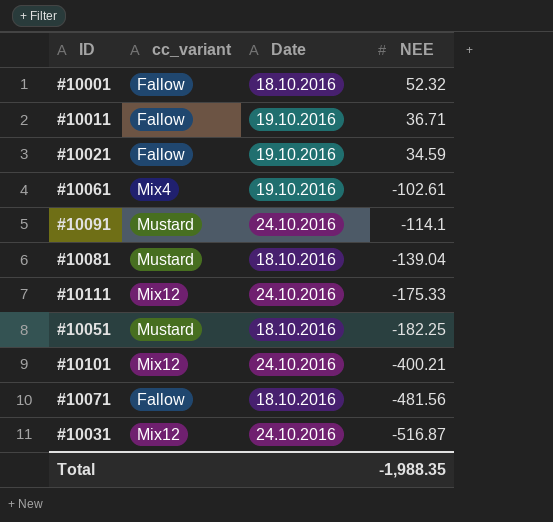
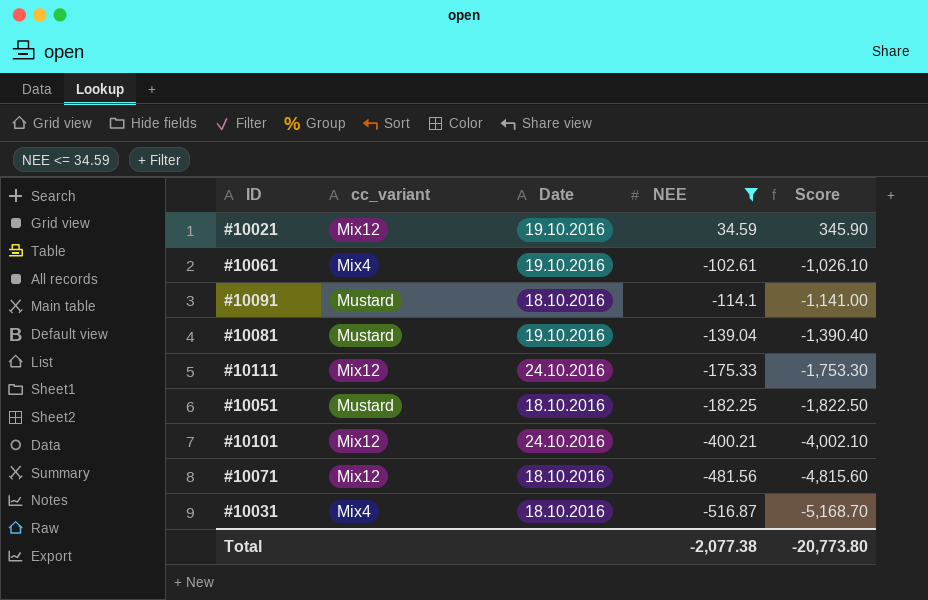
filter: none -> NEE <= 34.59
column Score | formula: none -> [NEE] * 10
#10021 | cc_variant: Fallow -> Mix12
#10091 | Date: 24.10.2016 -> 18.10.2016
#10081 | Date: 18.10.2016 -> 19.10.2016
#10071 | cc_variant: Fallow -> Mix12
#10031 | cc_variant: Mix12 -> Mix4
#10031 | Date: 24.10.2016 -> 18.10.2016
Total | NEE: -1,988.35 -> -2,077.38

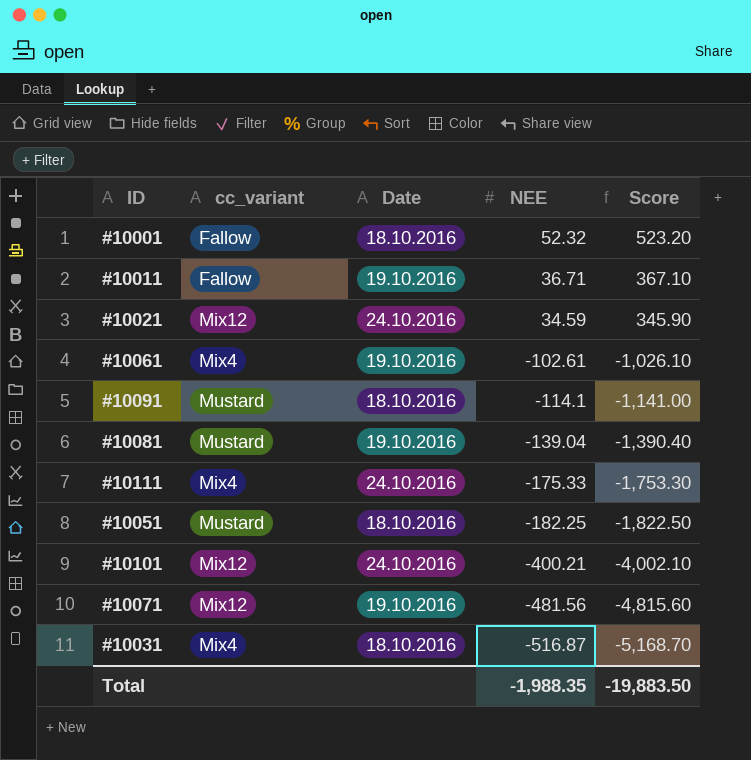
filter: NEE <= 34.59 -> none
#10021 | Date: 19.10.2016 -> 24.10.2016
#10111 | cc_variant: Mix12 -> Mix4
#10071 | Date: 18.10.2016 -> 19.10.2016
Total | NEE: -2,077.38 -> -1,988.35
Total | Score: -20,773.80 -> -19,883.50

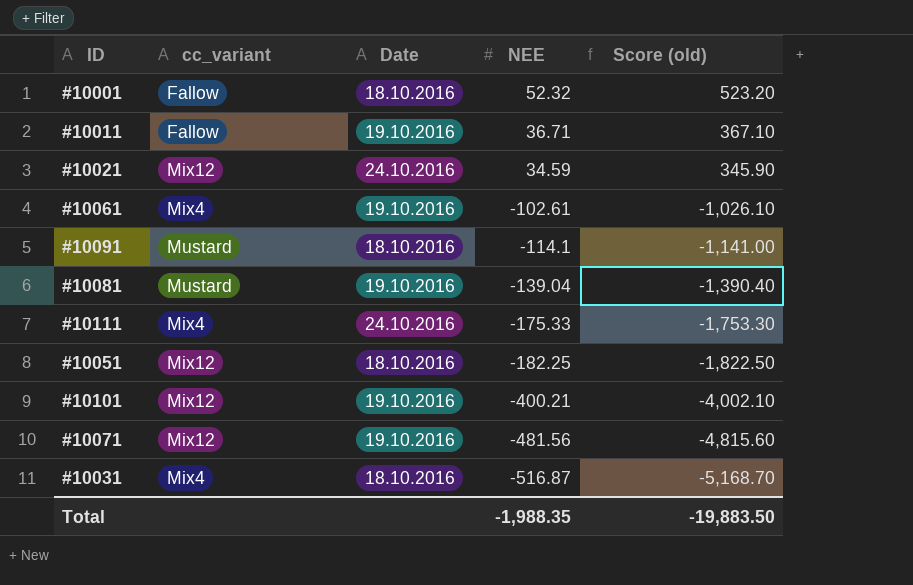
column name: Score -> Score (old)
#10051 | cc_variant: Mustard -> Mix12
#10101 | Date: 24.10.2016 -> 19.10.2016

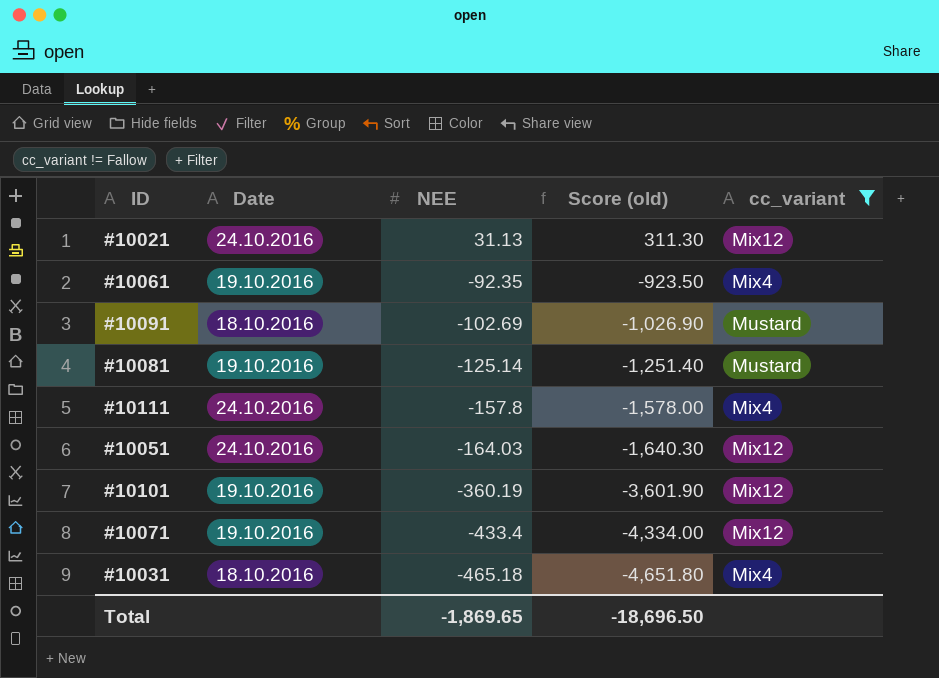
filter: none -> cc_variant != Fallow
column cc_variant | position: 2 -> 5
#10021 | NEE: 34.59 -> 31.13
#10021 | Score (old): 345.90 -> 311.30
#10061 | NEE: -102.61 -> -92.35
#10061 | Score (old): -1,026.10 -> -923.50
#10091 | NEE: -114.1 -> -102.69
#10091 | Score (old): -1,141.00 -> -1,026.90
#10081 | NEE: -139.04 -> -125.14
#10081 | Score (old): -1,390.40 -> -1,251.40
#10111 | NEE: -175.33 -> -157.8
#10111 | Score (old): -1,753.30 -> -1,578.00
#10051 | Date: 18.10.2016 -> 24.10.2016
#10051 | NEE: -182.25 -> -164.03
#10051 | Score (old): -1,822.50 -> -1,640.30
#10101 | NEE: -400.21 -> -360.19
#10101 | Score (old): -4,002.10 -> -3,601.90
#10071 | NEE: -481.56 -> -433.4
#10071 | Score (old): -4,815.60 -> -4,334.00
#10031 | NEE: -516.87 -> -465.18
#10031 | Score (old): -5,168.70 -> -4,651.80
Total | NEE: -1,988.35 -> -1,869.65
Total | Score (old): -19,883.50 -> -18,696.50

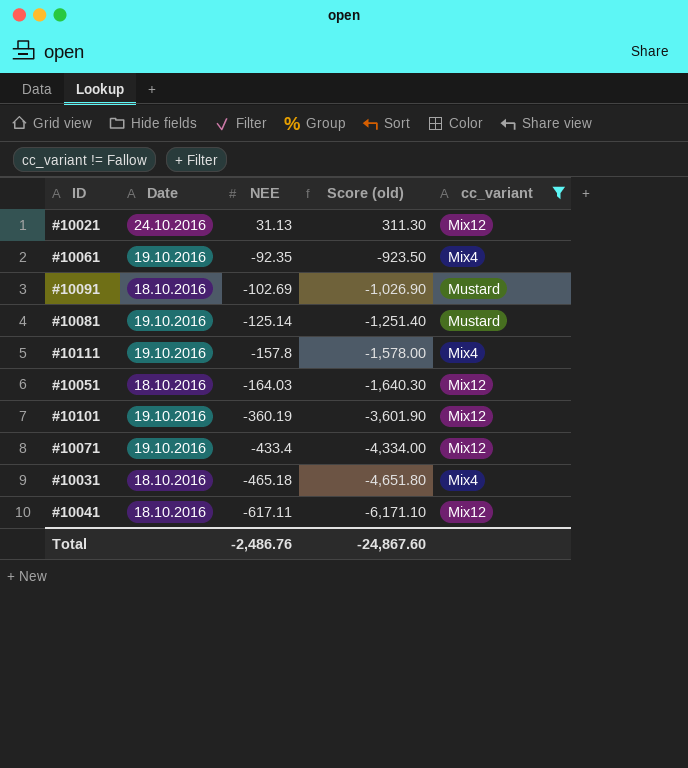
#10111 | Date: 24.10.2016 -> 19.10.2016
#10051 | Date: 24.10.2016 -> 18.10.2016
row #10041: none -> 18.10.2016 | -617.11 | -6,171.10 | Mix12
Total | NEE: -1,869.65 -> -2,486.76
Total | Score (old): -18,696.50 -> -24,867.60

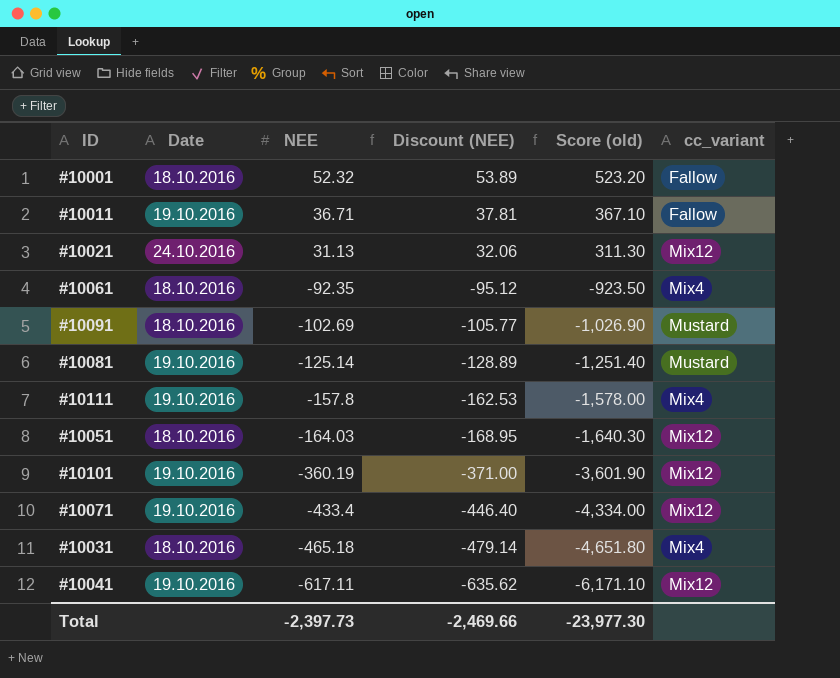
filter: cc_variant != Fallow -> none
column Discount (NEE) | formula: none -> [NEE] * 1.03
#10061 | Date: 19.10.2016 -> 18.10.2016
#10041 | Date: 18.10.2016 -> 19.10.2016
Total | NEE: -2,486.76 -> -2,397.73
Total | Score (old): -24,867.60 -> -23,977.30

